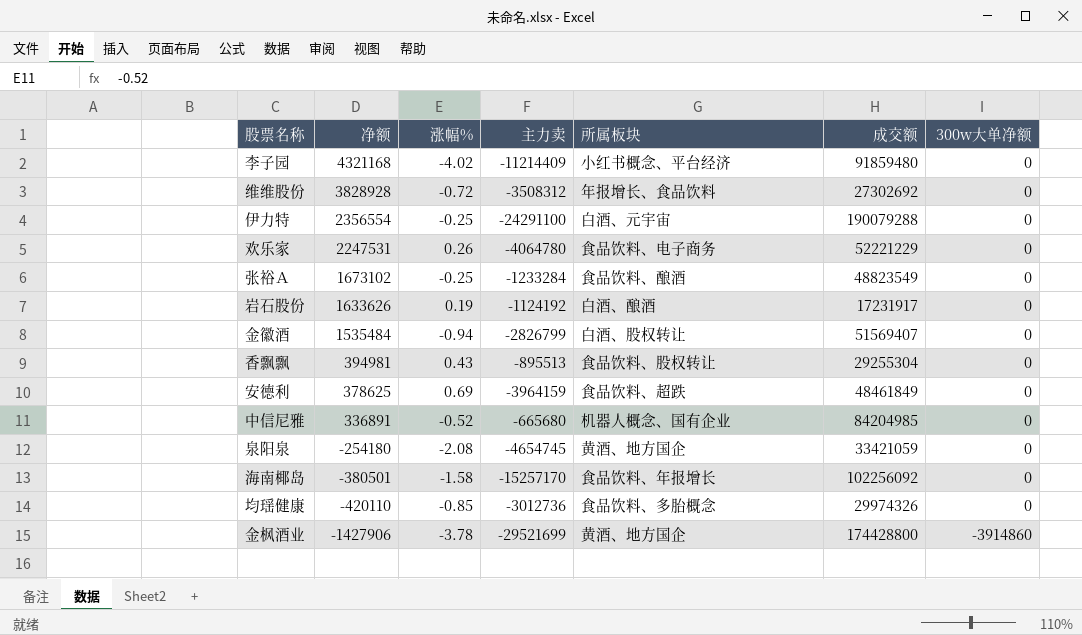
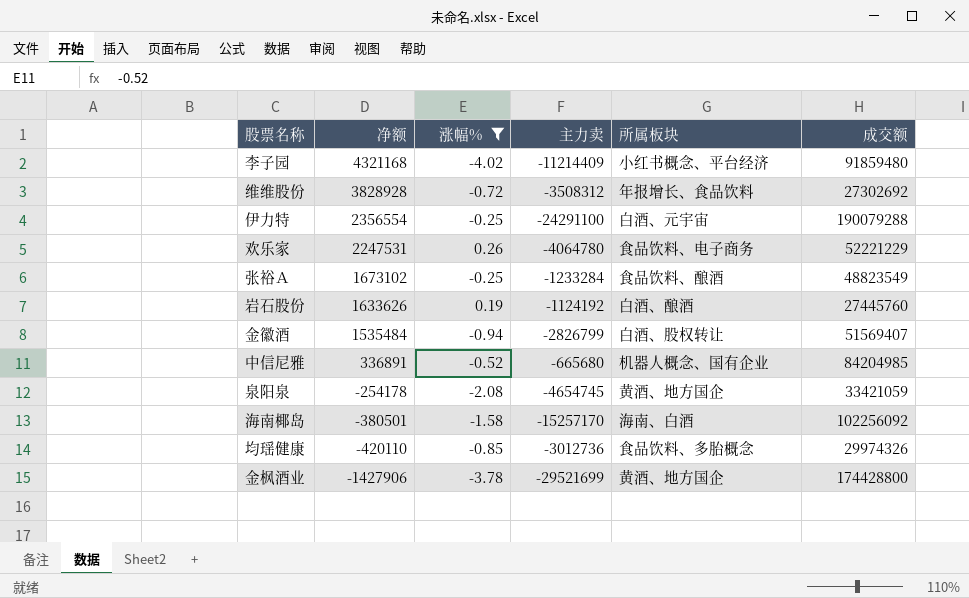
filter: none -> 涨幅% <= 0.26
column 300w大单净额 | position: 7 -> none
岩石股份 | 成交额: 17231917 -> 27445760
泉阳泉 | 净额: -254180 -> -254178
海南椰岛 | 所属板块: 食品饮料、年报增长 -> 海南、白酒

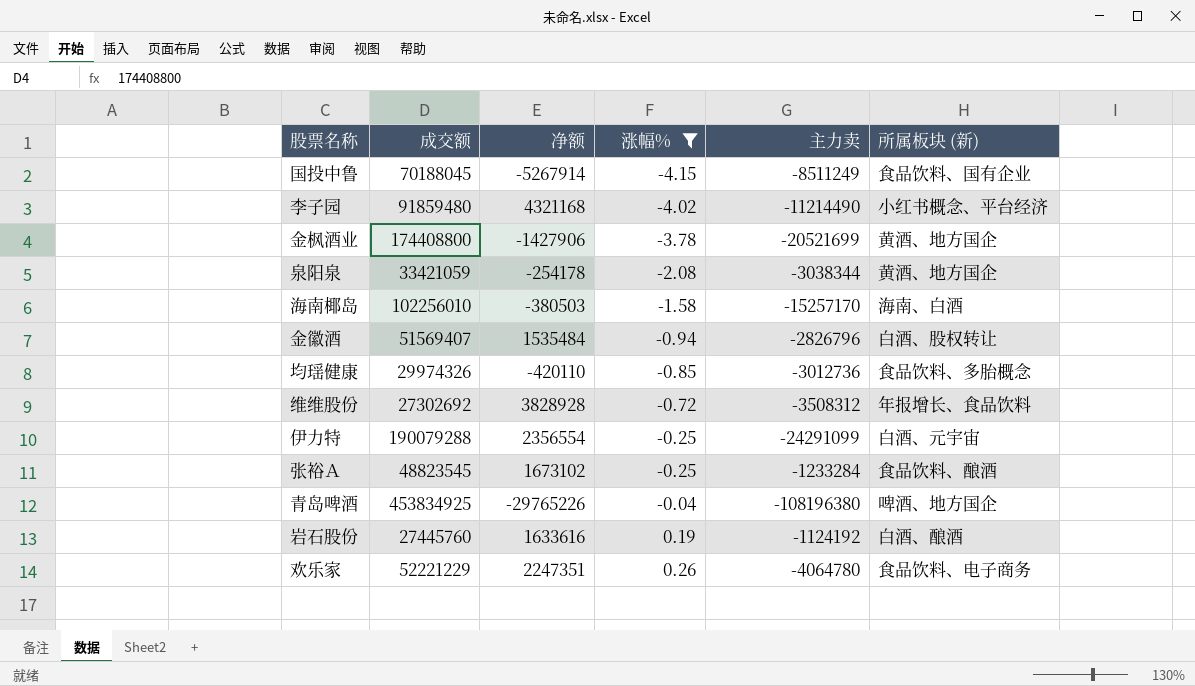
row order: 净额 descending -> 涨幅% ascending
column 成交额 | position: 6 -> 2
column name: 所属板块 -> 所属板块 (新)
row 中信尼雅: 336891 | -0.52 | -665680 | 机器人概念、国有企业 | 84204985 -> none
row 国投中鲁: none -> 70188045 | -5267914 | -4.15 | -8511249 | 食品饮料、国有企业
李子园 | 主力卖: -11214409 -> -11214490
金枫酒业 | 成交额: 174428800 -> 174408800
金枫酒业 | 主力卖: -29521699 -> -20521699
泉阳泉 | 主力卖: -4654745 -> -3038344
海南椰岛 | 成交额: 102256092 -> 102256010
海南椰岛 | 净额: -380501 -> -380503
金徽酒 | 主力卖: -2826799 -> -2826796
伊力特 | 主力卖: -24291100 -> -24291099
张裕Ａ | 成交额: 48823549 -> 48823545
row 青岛啤酒: none -> 453834925 | -29765226 | -0.04 | -108196380 | 啤酒、地方国企
岩石股份 | 净额: 1633626 -> 1633616
欢乐家 | 净额: 2247531 -> 2247351

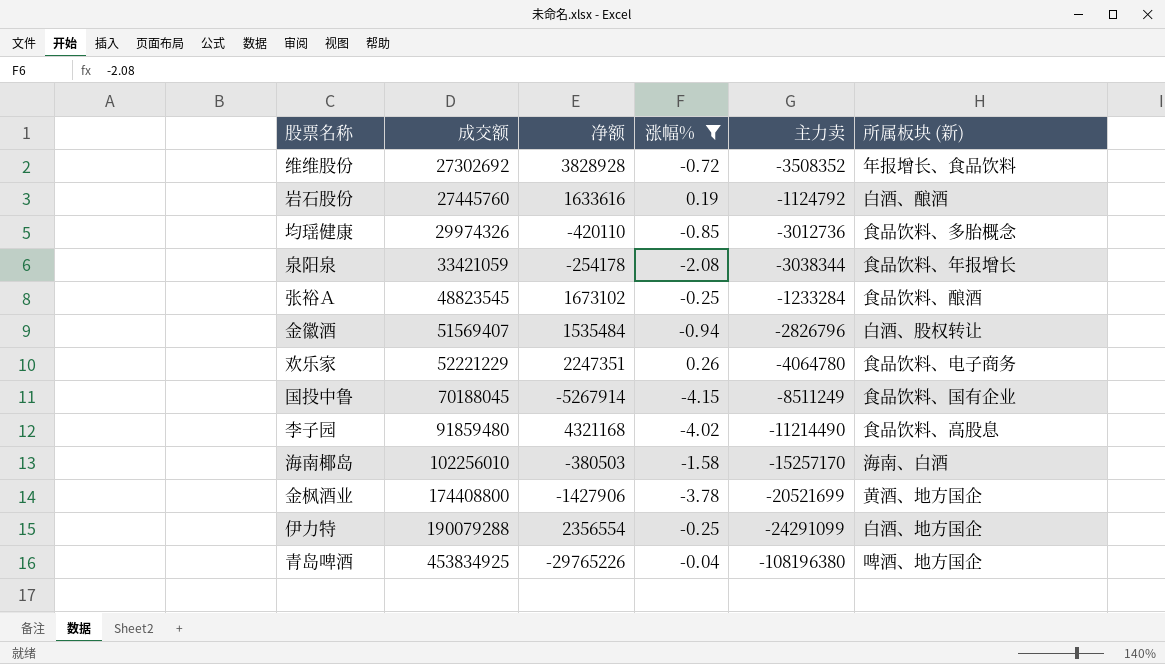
row order: 涨幅% ascending -> 成交额 ascending
维维股份 | 主力卖: -3508312 -> -3508352
岩石股份 | 主力卖: -1124192 -> -1124792
泉阳泉 | 所属板块 (新): 黄酒、地方国企 -> 食品饮料、年报增长
李子园 | 所属板块 (新): 小红书概念、平台经济 -> 食品饮料、高股息
伊力特 | 所属板块 (新): 白酒、元宇宙 -> 白酒、地方国企

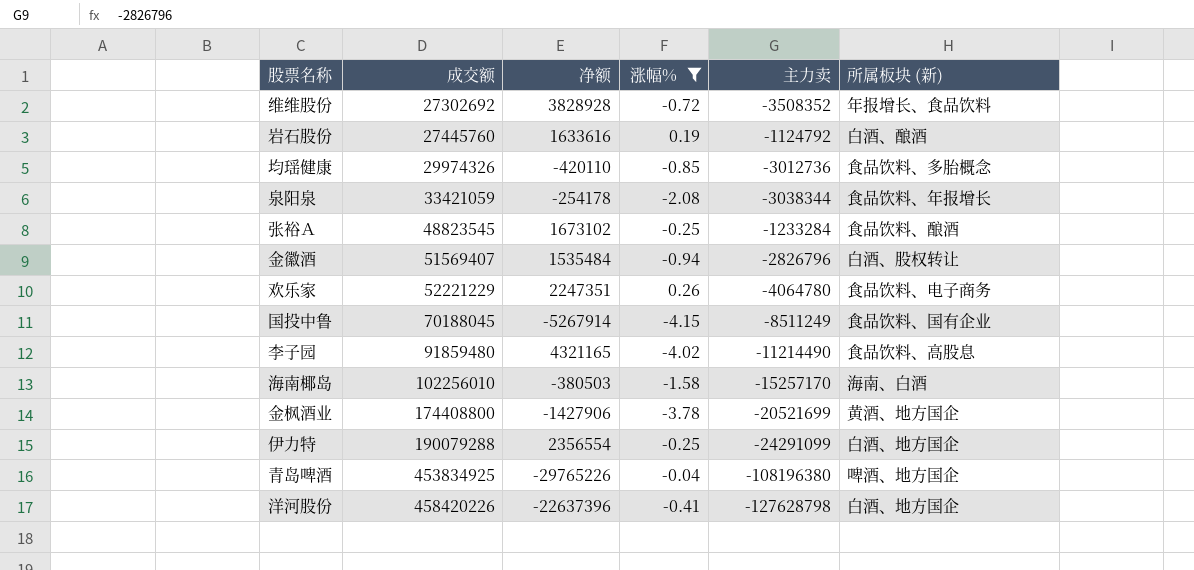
李子园 | 净额: 4321168 -> 4321165
row 洋河股份: none -> 458420226 | -22637396 | -0.41 | -127628798 | 白酒、地方国企

